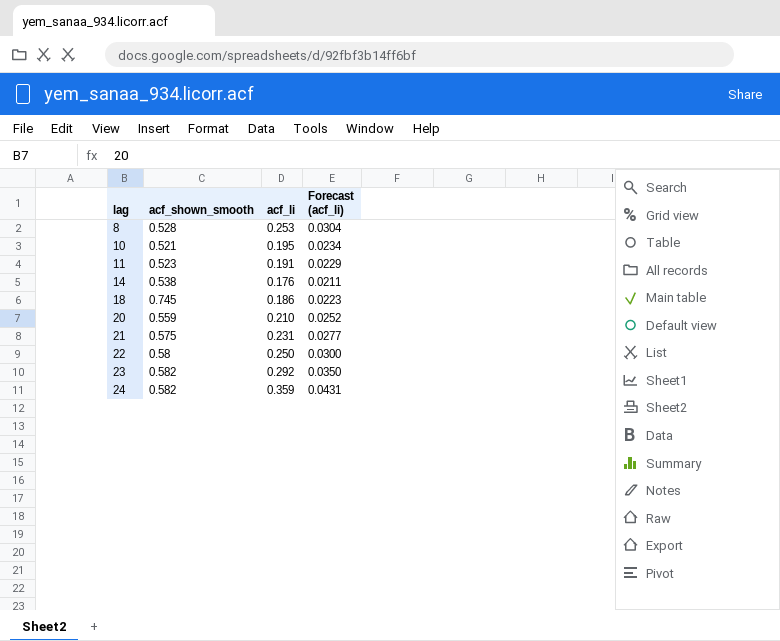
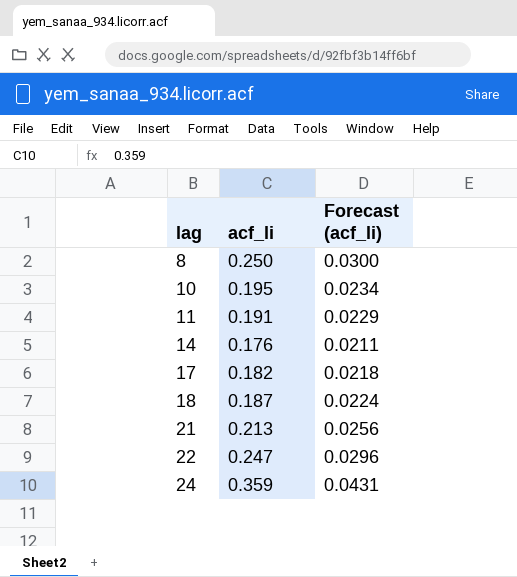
column acf_shown_smooth | position: 2 -> none
row 20: 0.559 | 0.210 | 0.0252 -> none
row 23: 0.582 | 0.292 | 0.0350 -> none
8 | acf_li: 0.253 -> 0.250
8 | Forecast (acf_li): 0.0304 -> 0.0300
row 17: none -> 0.182 | 0.0218
18 | acf_li: 0.186 -> 0.187
18 | Forecast (acf_li): 0.0223 -> 0.0224
21 | acf_li: 0.231 -> 0.213
21 | Forecast (acf_li): 0.0277 -> 0.0256
22 | acf_li: 0.250 -> 0.247
22 | Forecast (acf_li): 0.0300 -> 0.0296

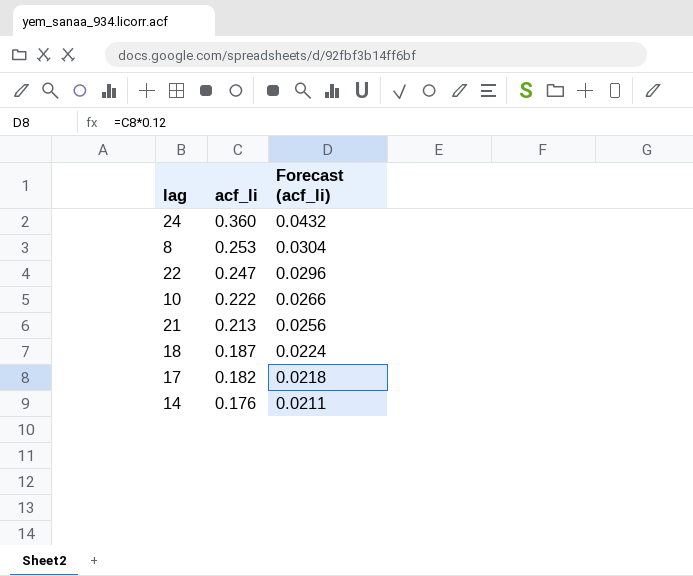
row order: lag ascending -> acf_li descending
row 11: 0.191 | 0.0229 -> none
24 | acf_li: 0.359 -> 0.360
24 | Forecast (acf_li): 0.0431 -> 0.0432
8 | acf_li: 0.250 -> 0.253
8 | Forecast (acf_li): 0.0300 -> 0.0304
10 | acf_li: 0.195 -> 0.222
10 | Forecast (acf_li): 0.0234 -> 0.0266

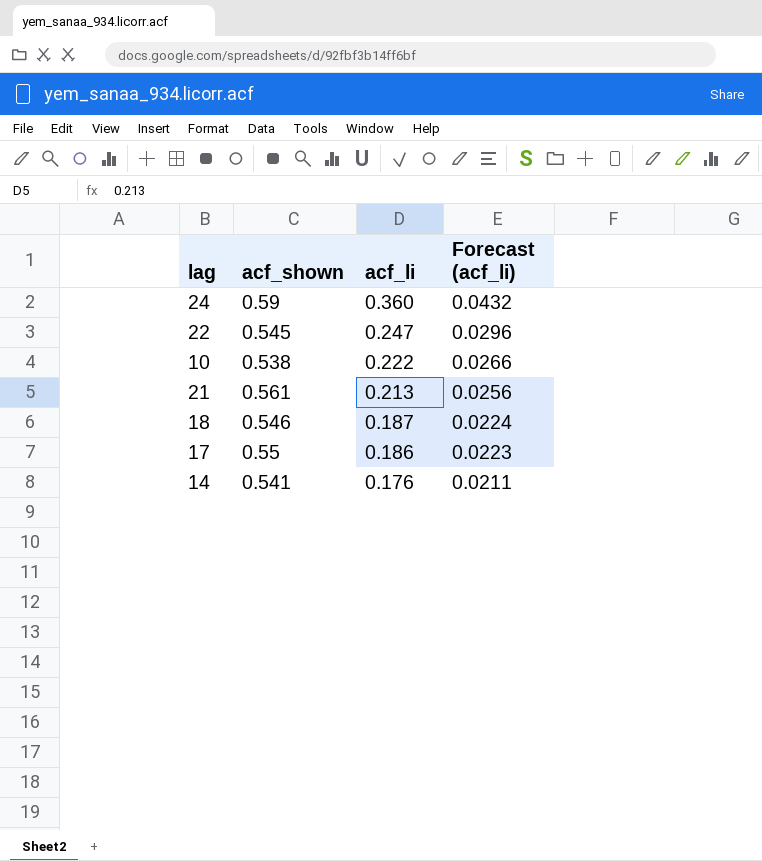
column acf_shown | position: none -> 2
row 8: 0.253 | 0.0304 -> none
17 | acf_li: 0.182 -> 0.186
17 | Forecast (acf_li): 0.0218 -> 0.0223

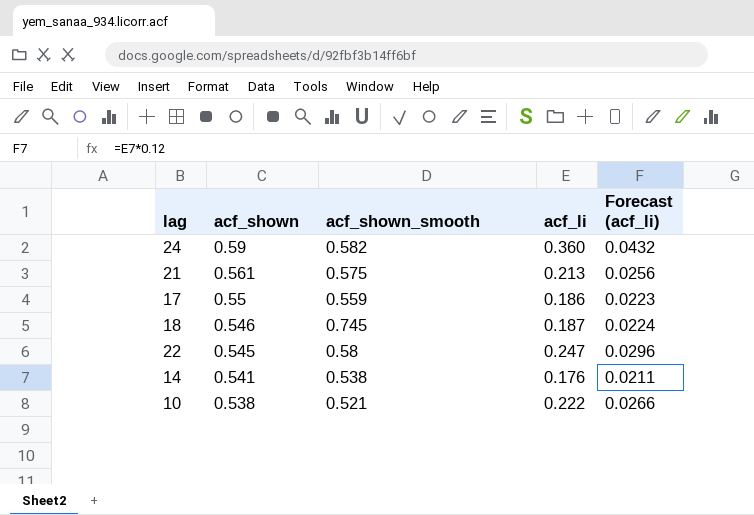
row order: acf_li descending -> acf_shown descending
column acf_shown_smooth | position: none -> 3

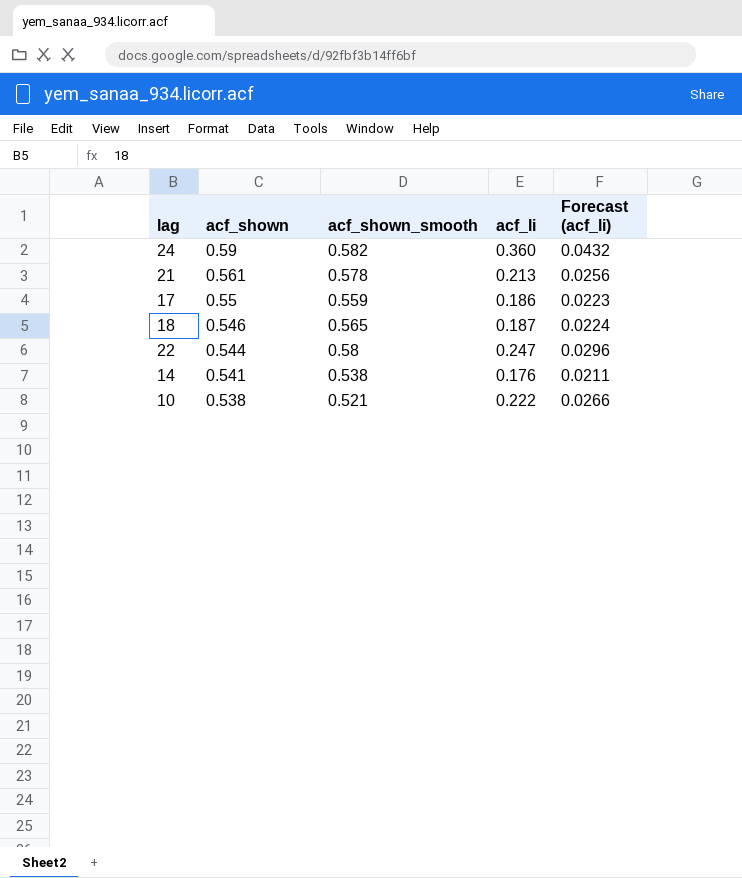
21 | acf_shown_smooth: 0.575 -> 0.578
18 | acf_shown_smooth: 0.745 -> 0.565
22 | acf_shown: 0.545 -> 0.544

